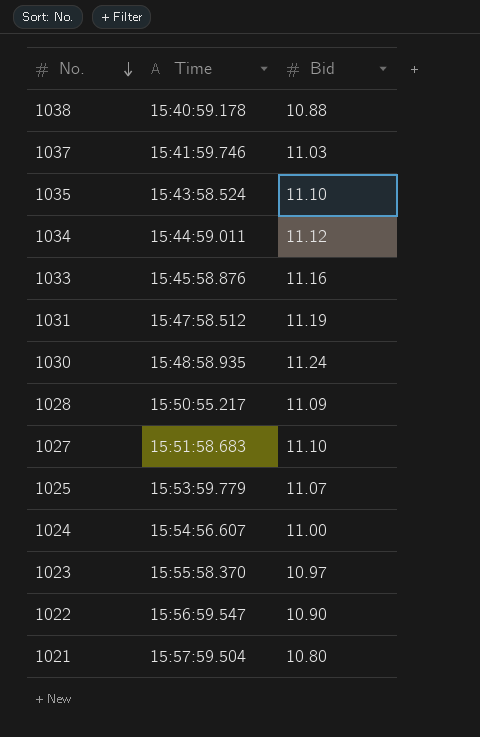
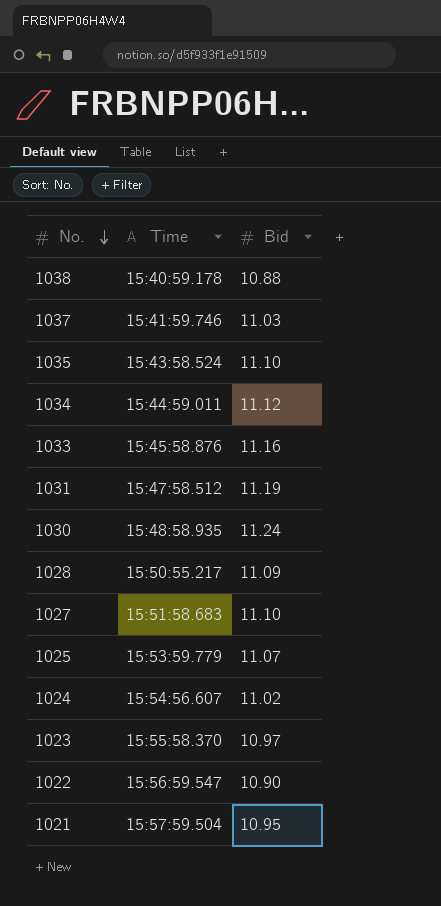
1024 | Bid: 11.00 -> 11.02
1021 | Bid: 10.80 -> 10.95

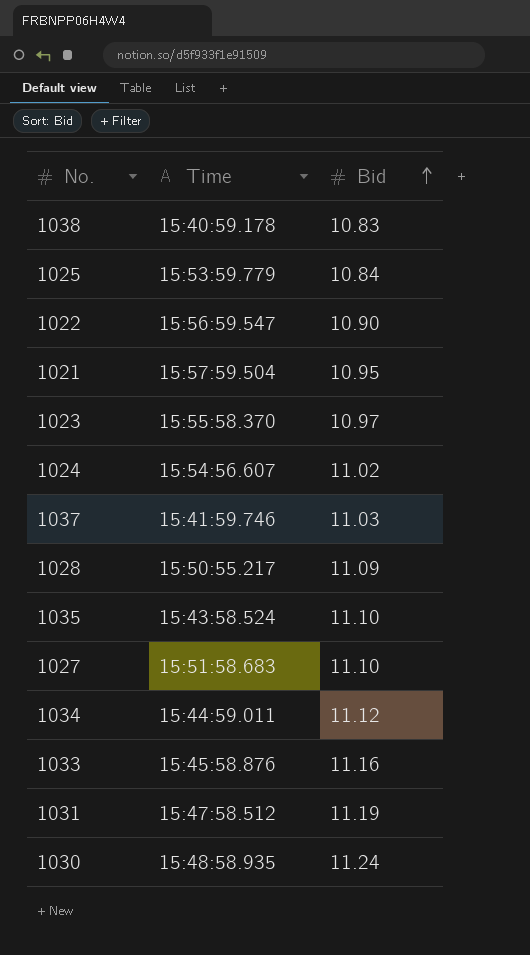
row order: No. descending -> Bid ascending
1038 | Bid: 10.88 -> 10.83
1025 | Bid: 11.07 -> 10.84

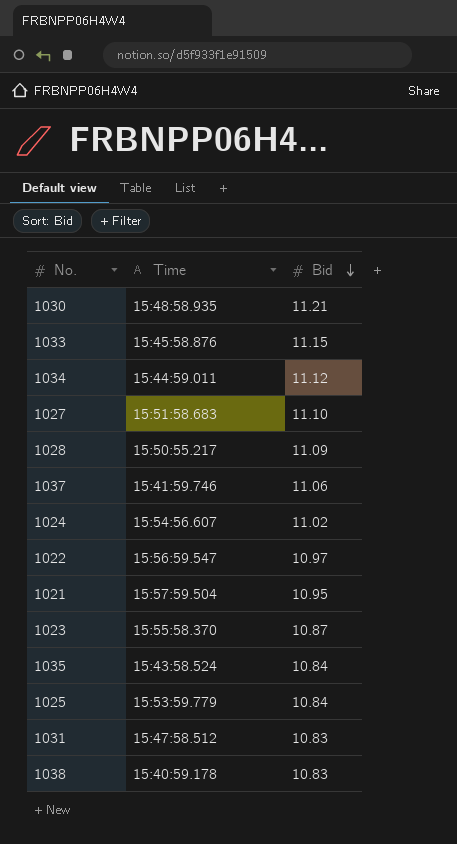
row order: Bid ascending -> Bid descending
1030 | Bid: 11.24 -> 11.21
1033 | Bid: 11.16 -> 11.15
1037 | Bid: 11.03 -> 11.06
1022 | Bid: 10.90 -> 10.97
1023 | Bid: 10.97 -> 10.87
1035 | Bid: 11.10 -> 10.84
1031 | Bid: 11.19 -> 10.83

